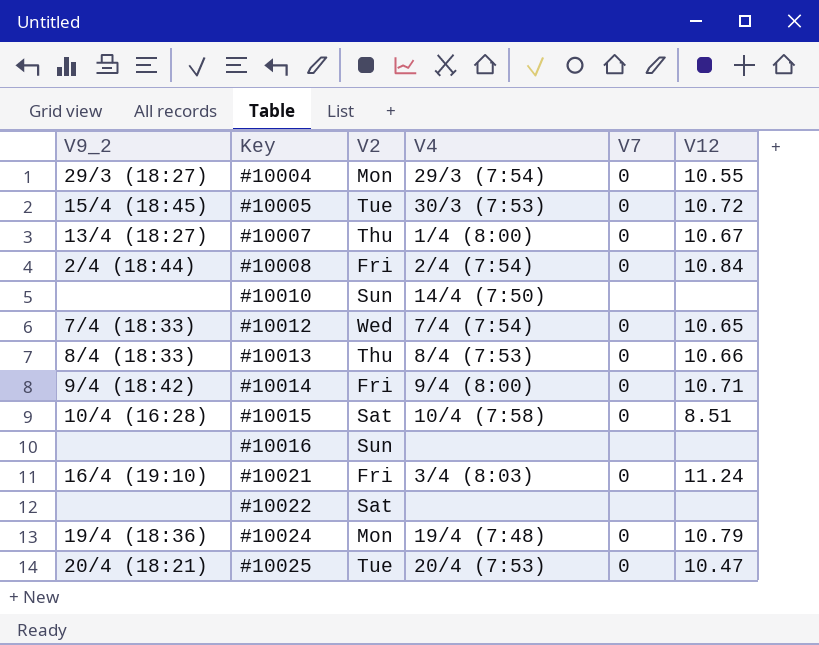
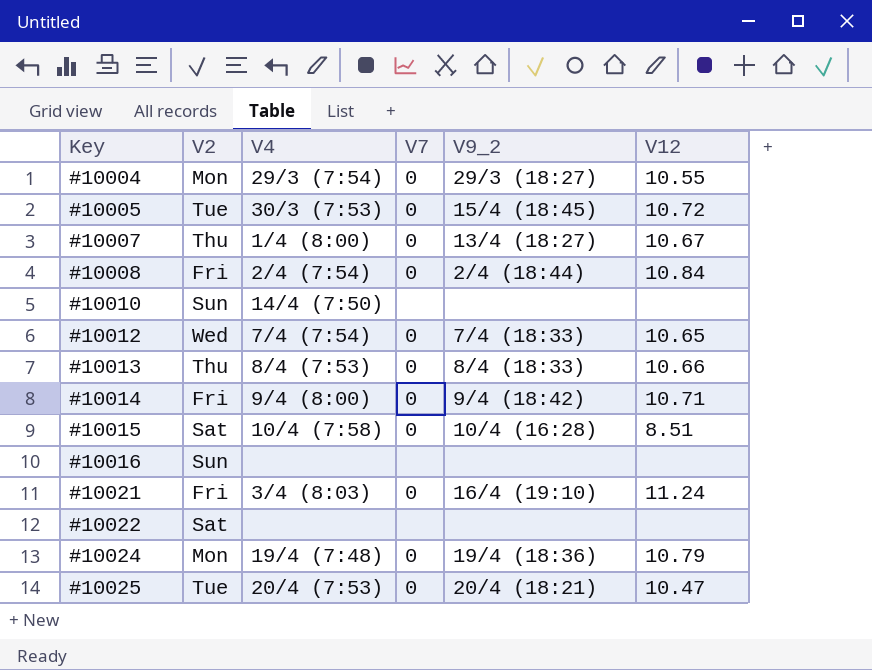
column V9_2 | position: 1 -> 5

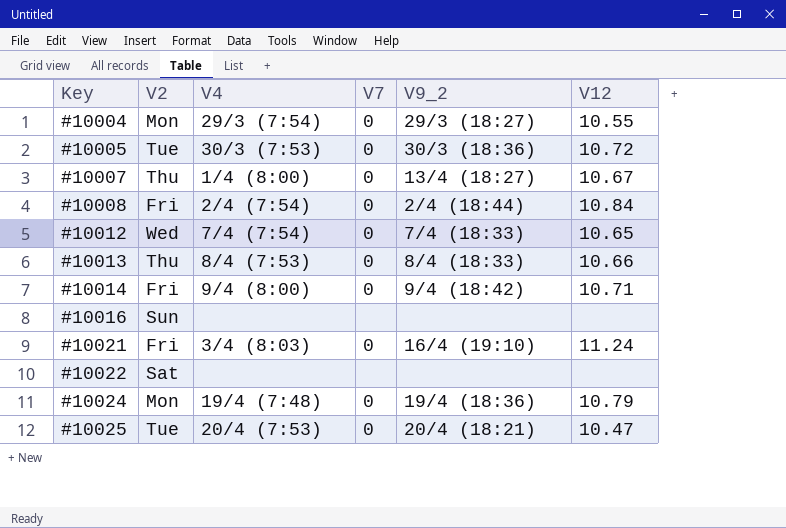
row #10010: Sun | 14/4 (7:50) | none | none | none -> none
row #10015: Sat | 10/4 (7:58) | 0 | 10/4 (16:28) | 8.51 -> none
#10005 | V9_2: 15/4 (18:45) -> 30/3 (18:36)

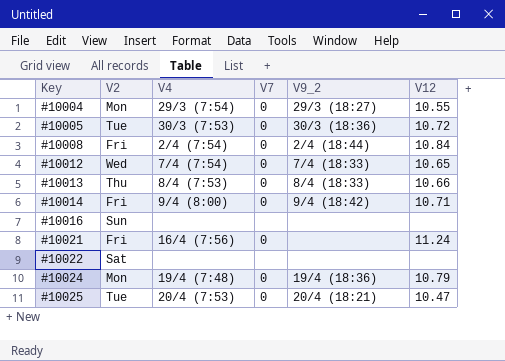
row #10007: Thu | 1/4 (8:00) | 0 | 13/4 (18:27) | 10.67 -> none
#10021 | V4: 3/4 (8:03) -> 16/4 (7:56)
#10021 | V9_2: 16/4 (19:10) -> none

